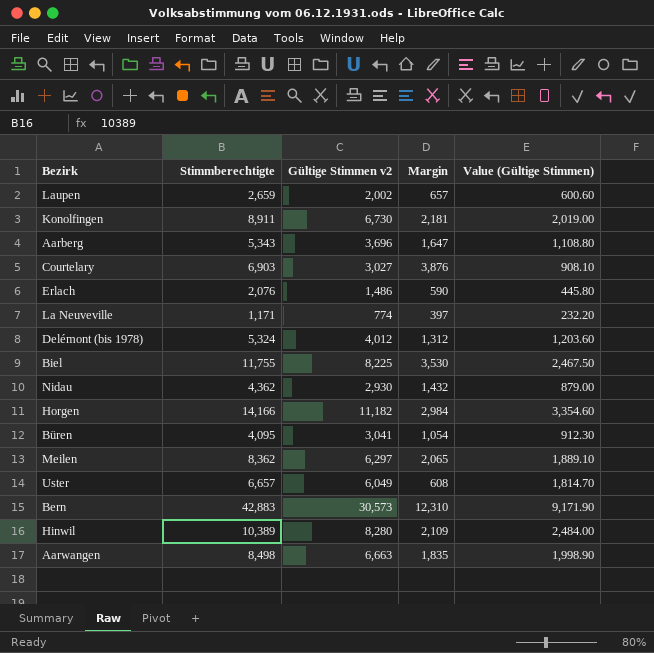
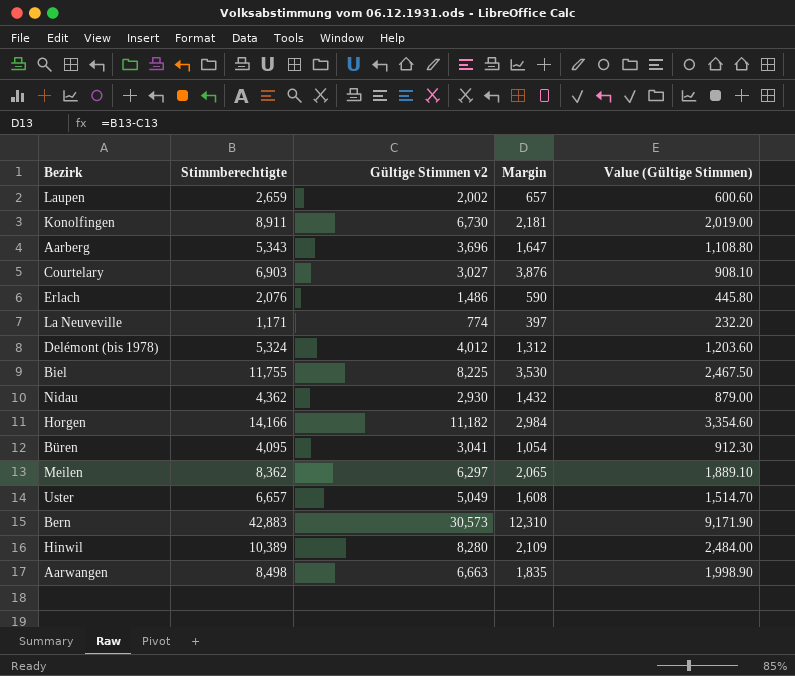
Uster | Gültige Stimmen v2: 6,049 -> 5,049
Uster | Margin: 608 -> 1,608
Uster | Value (Gültige Stimmen): 1,814.70 -> 1,514.70

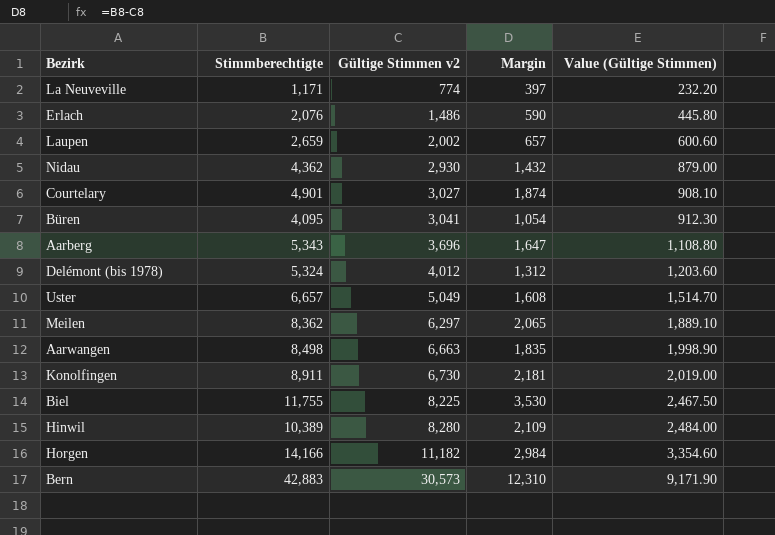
row order: none -> Gültige Stimmen v2 ascending
Courtelary | Stimmberechtigte: 6,903 -> 4,901
Courtelary | Margin: 3,876 -> 1,874

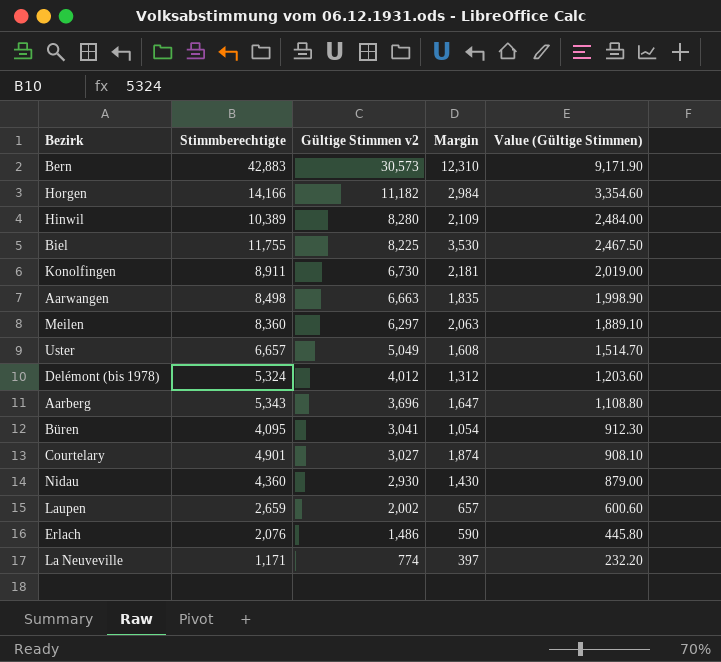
row order: Gültige Stimmen v2 ascending -> Gültige Stimmen v2 descending
Meilen | Stimmberechtigte: 8,362 -> 8,360
Meilen | Margin: 2,065 -> 2,063
Nidau | Stimmberechtigte: 4,362 -> 4,360
Nidau | Margin: 1,432 -> 1,430

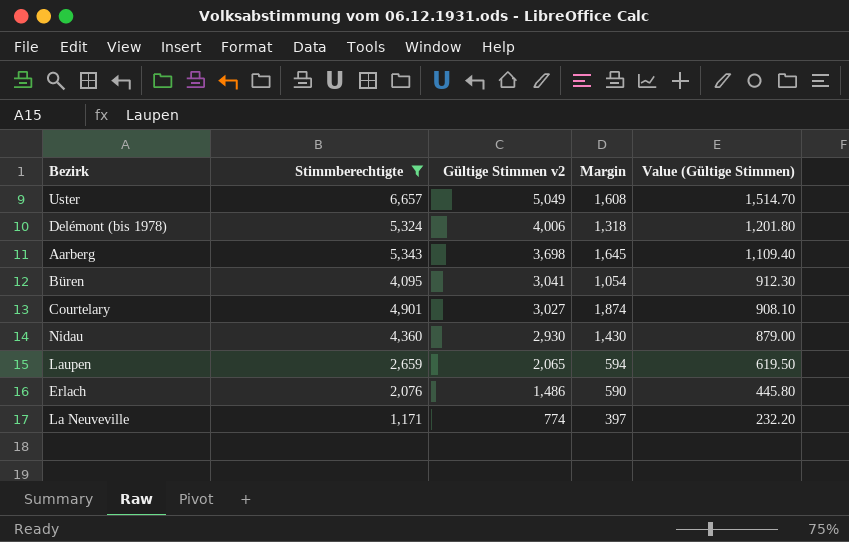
filter: none -> Stimmberechtigte <= 6,657
Delémont (bis 1978) | Gültige Stimmen v2: 4,012 -> 4,006
Delémont (bis 1978) | Margin: 1,312 -> 1,318
Delémont (bis 1978) | Value (Gültige Stimmen): 1,203.60 -> 1,201.80
Aarberg | Gültige Stimmen v2: 3,696 -> 3,698
Aarberg | Margin: 1,647 -> 1,645
Aarberg | Value (Gültige Stimmen): 1,108.80 -> 1,109.40
Laupen | Gültige Stimmen v2: 2,002 -> 2,065
Laupen | Margin: 657 -> 594
Laupen | Value (Gültige Stimmen): 600.60 -> 619.50

